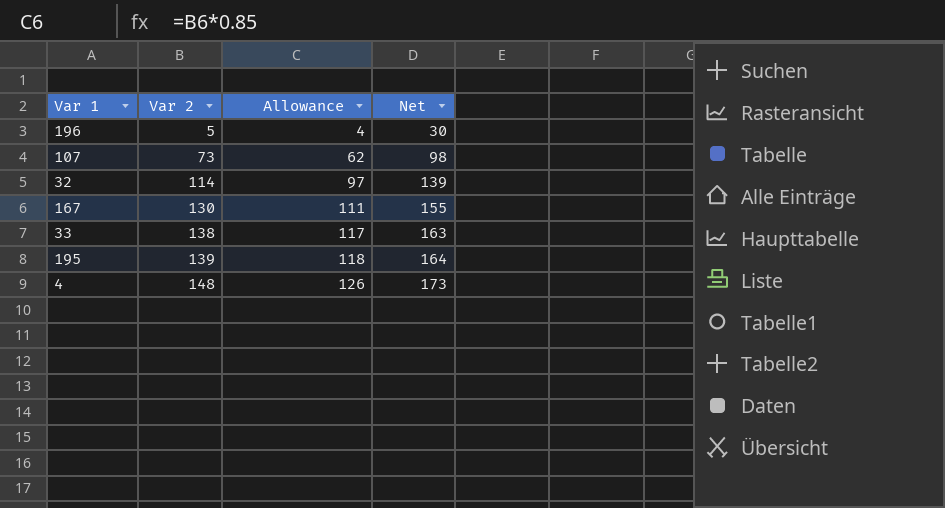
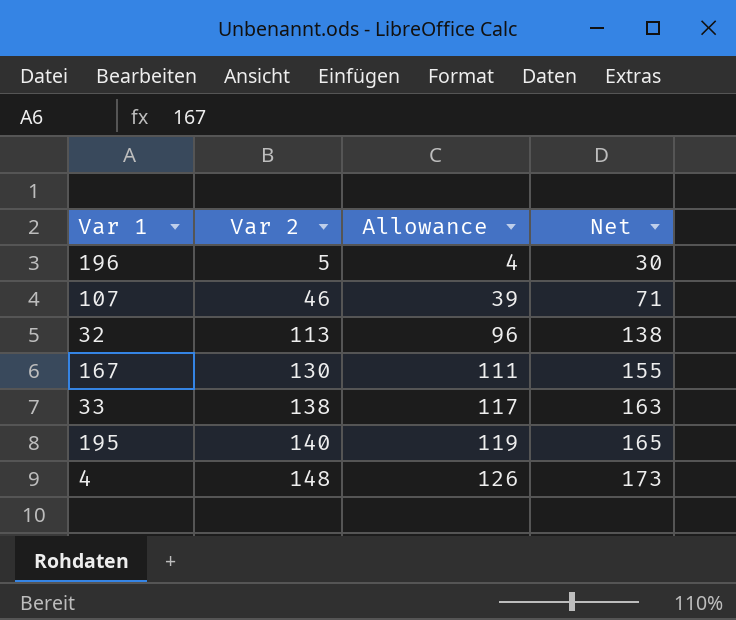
107 | Var 2: 73 -> 46
107 | Allowance: 62 -> 39
107 | Net: 98 -> 71
32 | Var 2: 114 -> 113
32 | Allowance: 97 -> 96
32 | Net: 139 -> 138
195 | Var 2: 139 -> 140
195 | Allowance: 118 -> 119
195 | Net: 164 -> 165

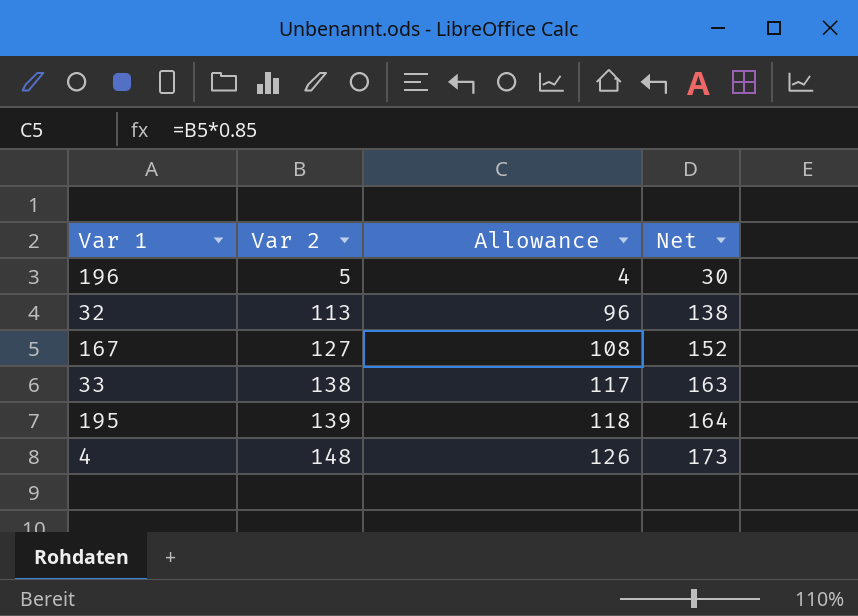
row 107: 46 | 39 | 71 -> none
167 | Var 2: 130 -> 127
167 | Allowance: 111 -> 108
167 | Net: 155 -> 152
195 | Var 2: 140 -> 139
195 | Allowance: 119 -> 118
195 | Net: 165 -> 164

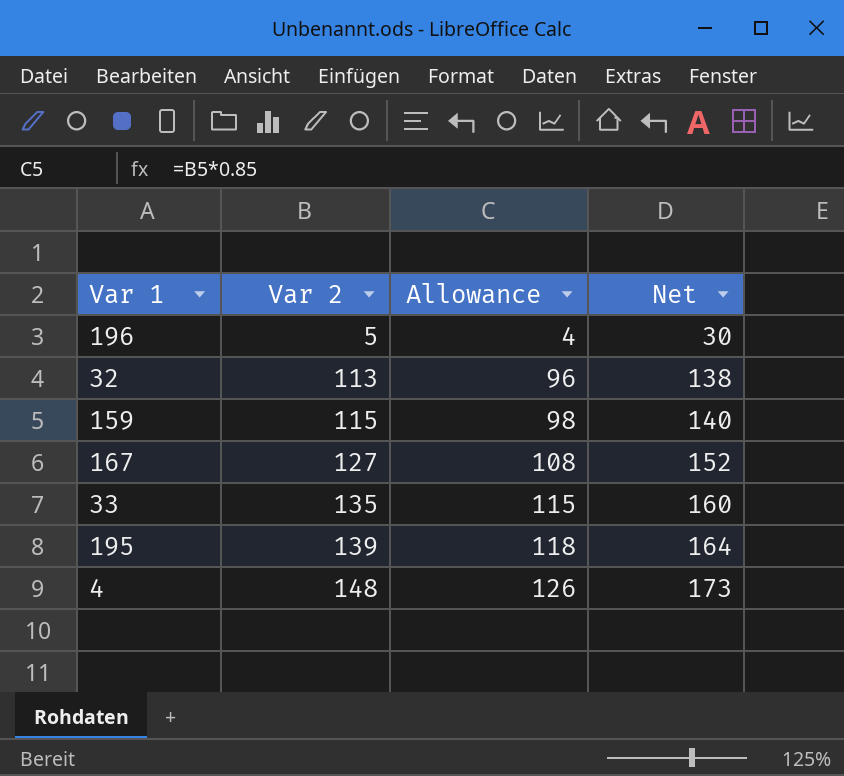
row 159: none -> 115 | 98 | 140
33 | Var 2: 138 -> 135
33 | Allowance: 117 -> 115
33 | Net: 163 -> 160

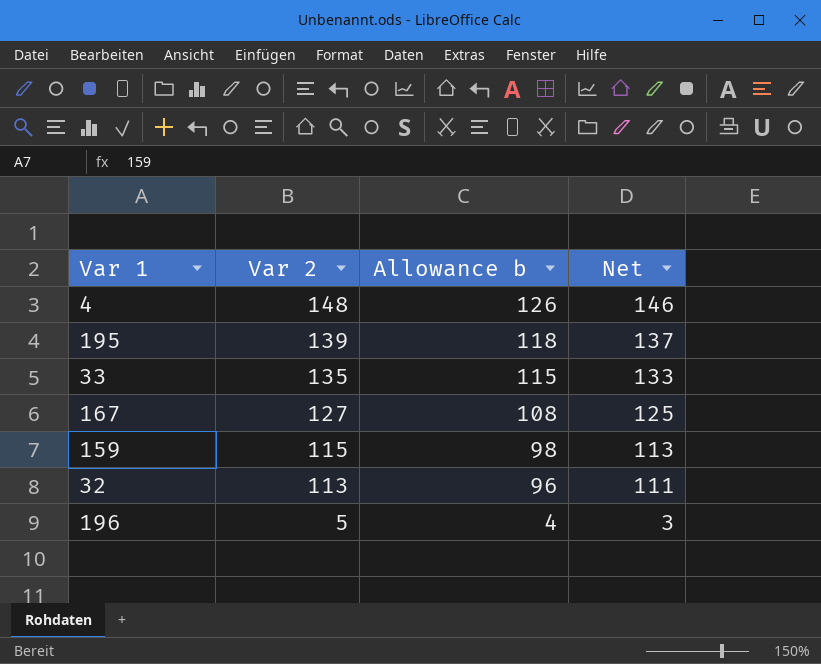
row order: Var 2 ascending -> Var 2 descending
column name: Allowance -> Allowance b
column Net | formula: [Var 2] + 25 -> [Var 2] - 2

